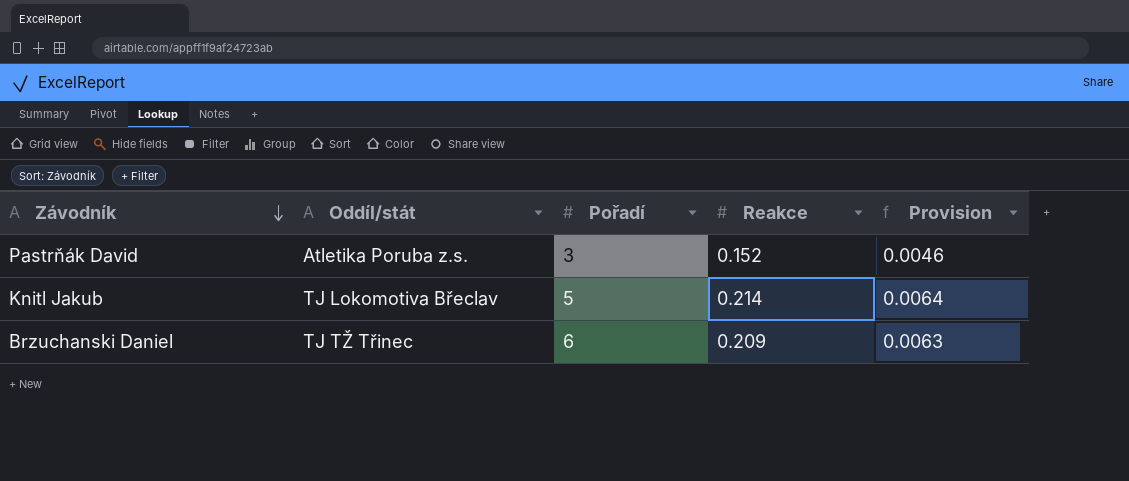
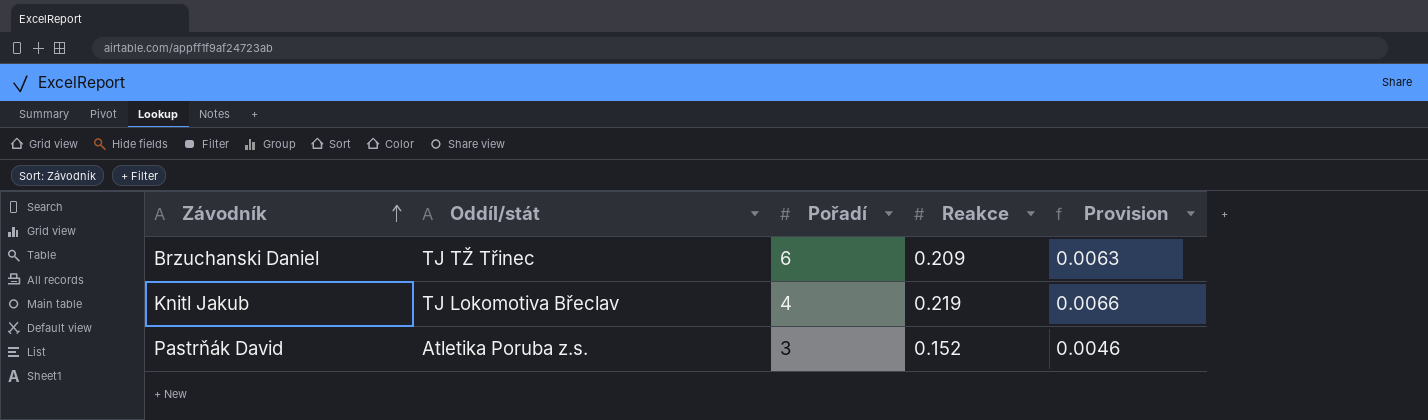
row order: Závodník descending -> Závodník ascending
Knitl Jakub | Pořadí: 5 -> 4
Knitl Jakub | Reakce: 0.214 -> 0.219
Knitl Jakub | Provision: 0.0064 -> 0.0066

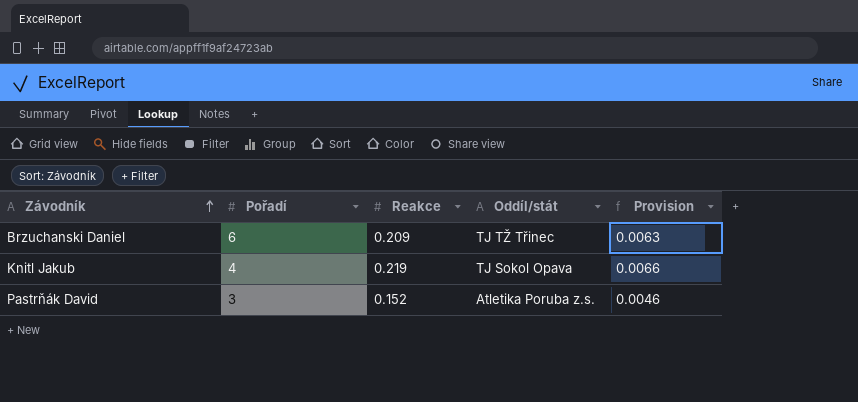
column Oddíl/stát | position: 2 -> 4
Knitl Jakub | Oddíl/stát: TJ Lokomotiva Břeclav -> TJ Sokol Opava

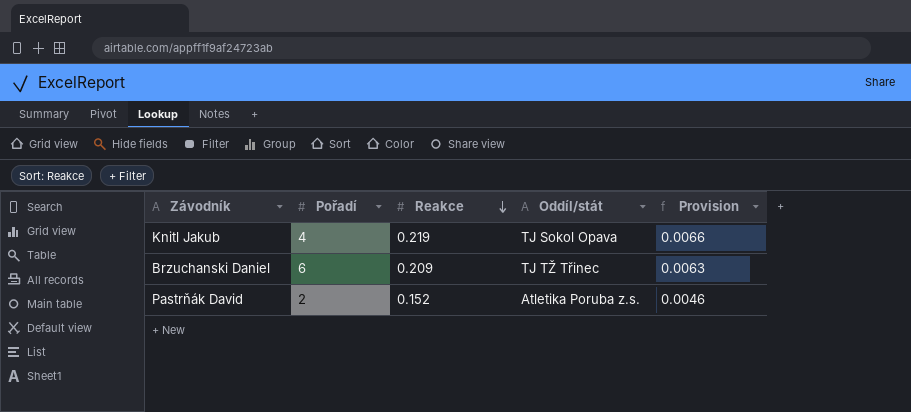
row order: Závodník ascending -> Reakce descending
Pastrňák David | Pořadí: 3 -> 2

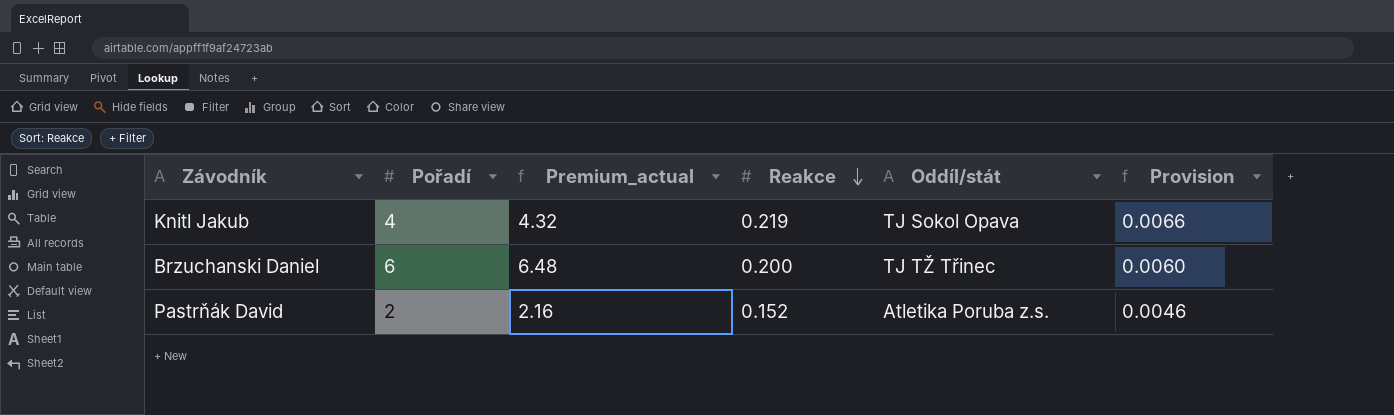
column Premium_actual | formula: none -> [Pořadí] * 1.08
Brzuchanski Daniel | Reakce: 0.209 -> 0.200
Brzuchanski Daniel | Provision: 0.0063 -> 0.0060

